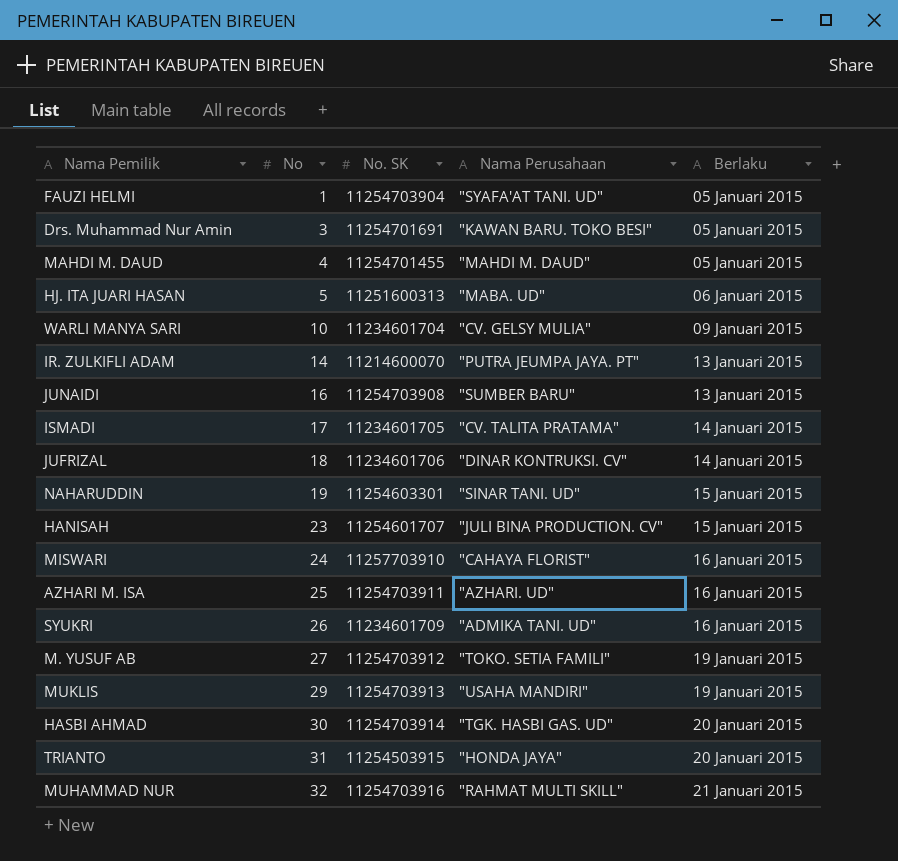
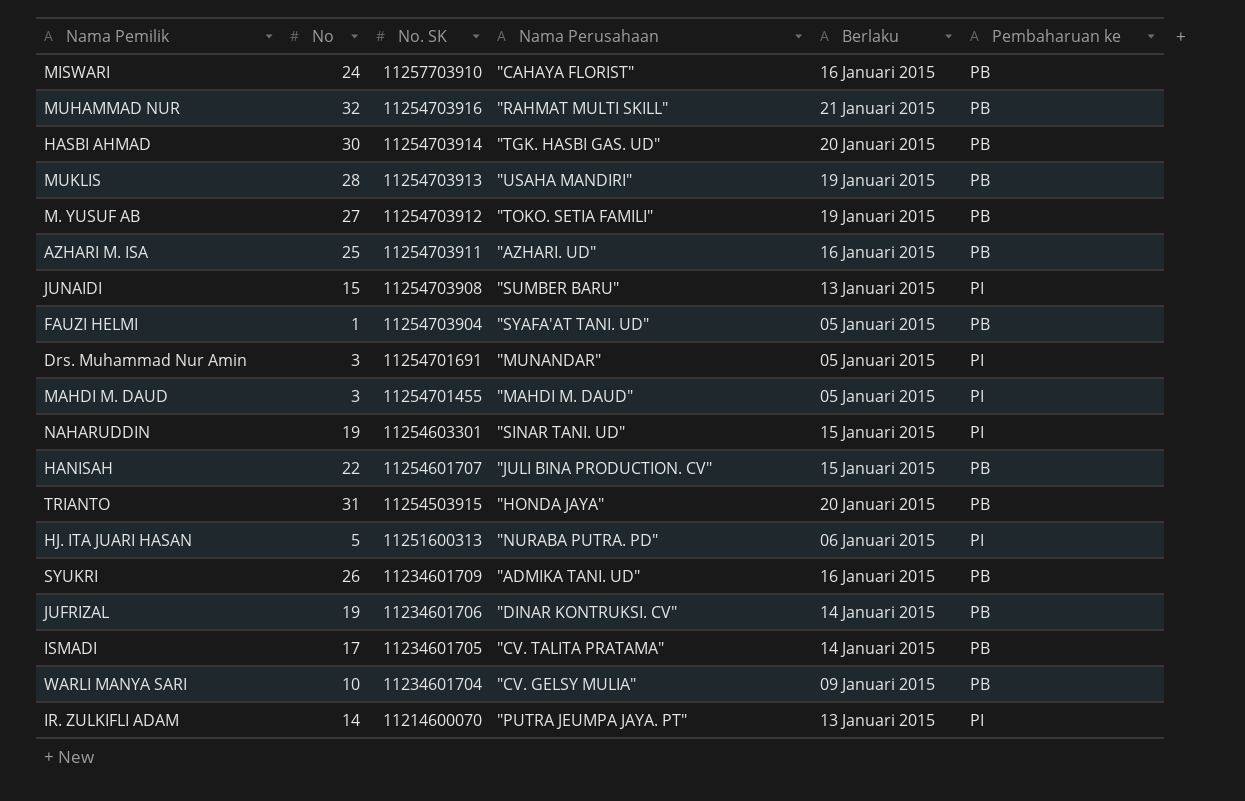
row order: No ascending -> No. SK descending
column Pembaharuan ke | position: none -> 6
MUKLIS | No: 29 -> 28
JUNAIDI | No: 16 -> 15
Drs. Muhammad Nur Amin | Nama Perusahaan: "KAWAN BARU. TOKO BESI" -> "MUNANDAR"
MAHDI M. DAUD | No: 4 -> 3
HANISAH | No: 23 -> 22
HJ. ITA JUARI HASAN | Nama Perusahaan: "MABA. UD" -> "NURABA PUTRA. PD"
JUFRIZAL | No: 18 -> 19

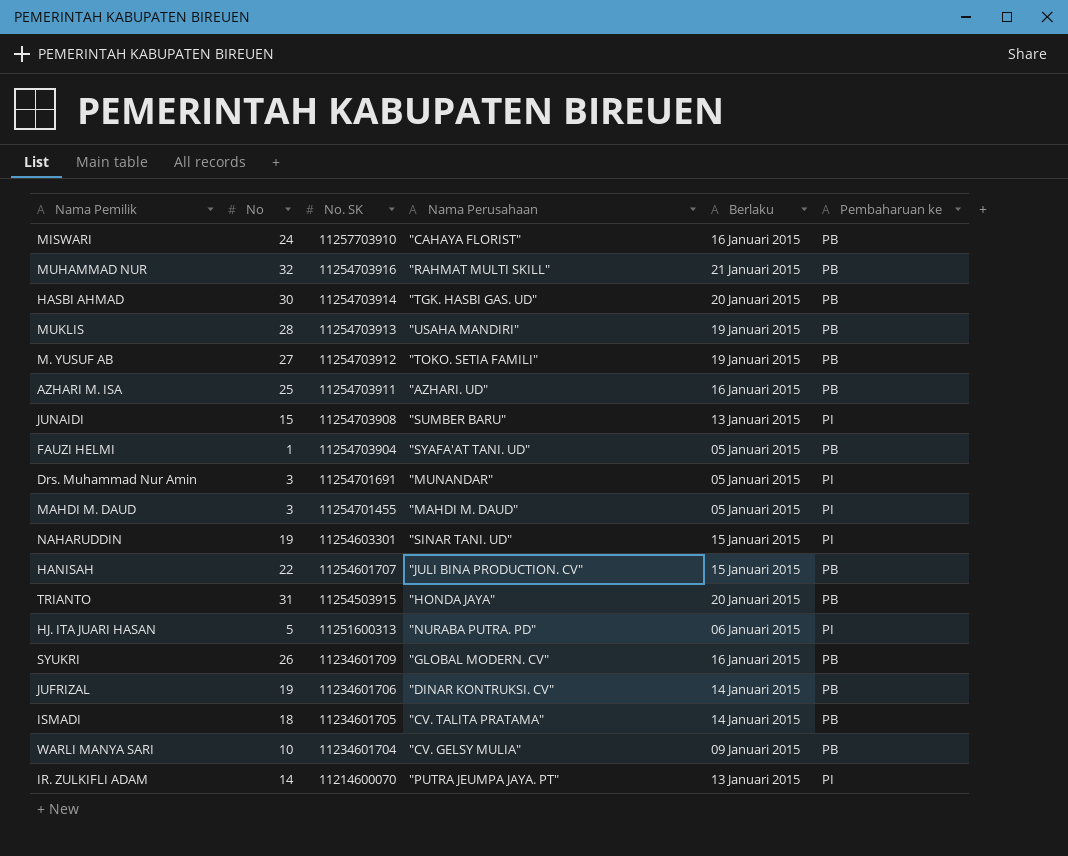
SYUKRI | Nama Perusahaan: "ADMIKA TANI. UD" -> "GLOBAL MODERN. CV"
ISMADI | No: 17 -> 18

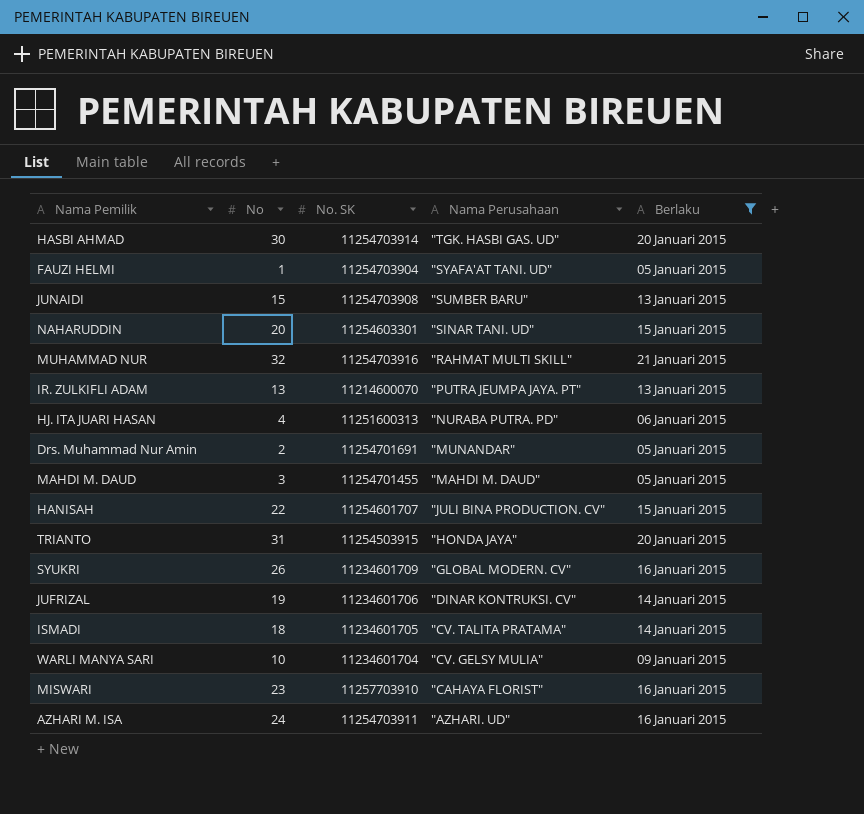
filter: none -> Berlaku != 19 Januari 2015
row order: No. SK descending -> Nama Perusahaan descending
column Pembaharuan ke | position: 6 -> none
NAHARUDDIN | No: 19 -> 20
IR. ZULKIFLI ADAM | No: 14 -> 13
HJ. ITA JUARI HASAN | No: 5 -> 4
Drs. Muhammad Nur Amin | No: 3 -> 2
MISWARI | No: 24 -> 23
AZHARI M. ISA | No: 25 -> 24

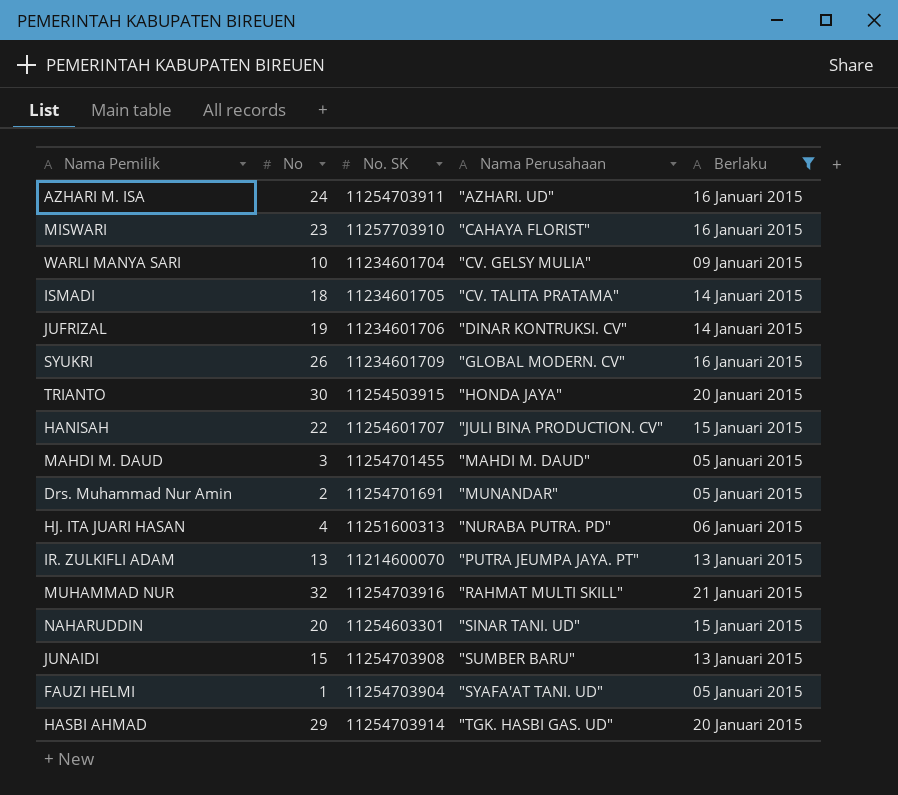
row order: Nama Perusahaan descending -> Nama Perusahaan ascending
TRIANTO | No: 31 -> 30
HASBI AHMAD | No: 30 -> 29

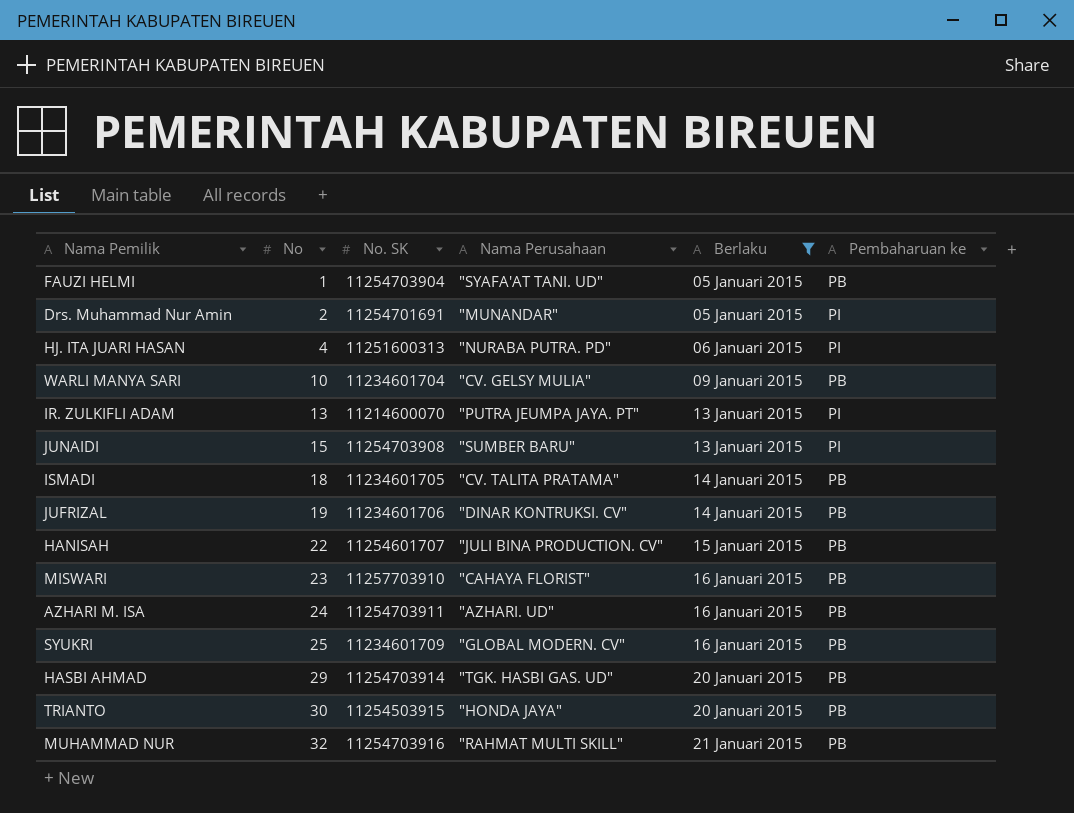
row order: Nama Perusahaan ascending -> No ascending
column Pembaharuan ke | position: none -> 6
row MAHDI M. DAUD: 3 | 11254701455 | "MAHDI M. DAUD" | 05 Januari 2015 -> none
row NAHARUDDIN: 20 | 11254603301 | "SINAR TANI. UD" | 15 Januari 2015 -> none
SYUKRI | No: 26 -> 25

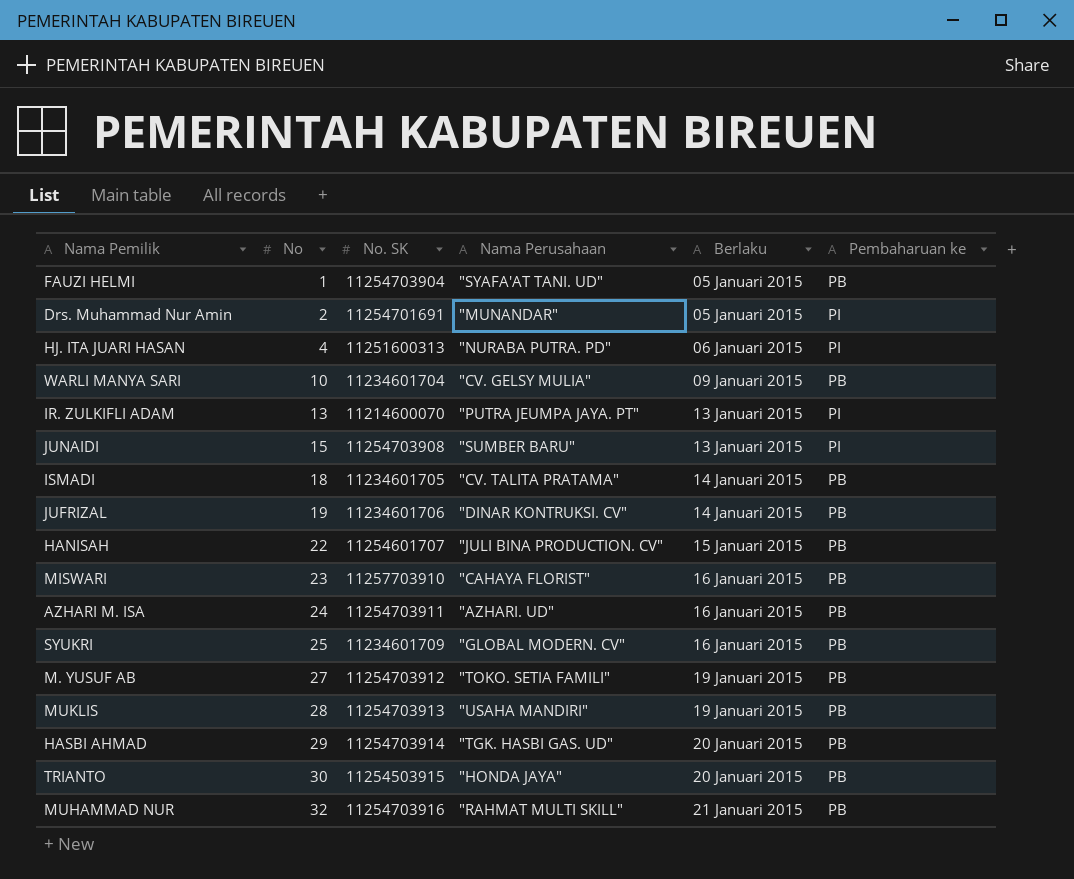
filter: Berlaku != 19 Januari 2015 -> none

